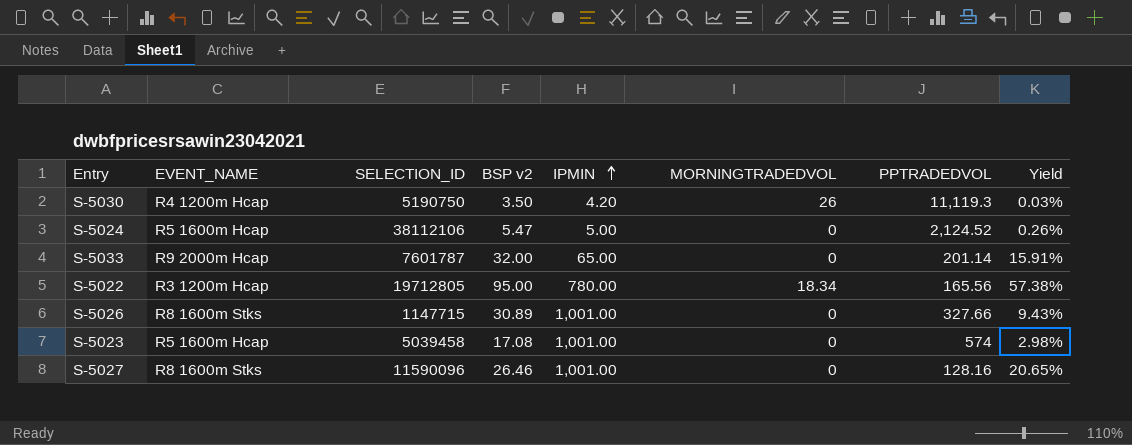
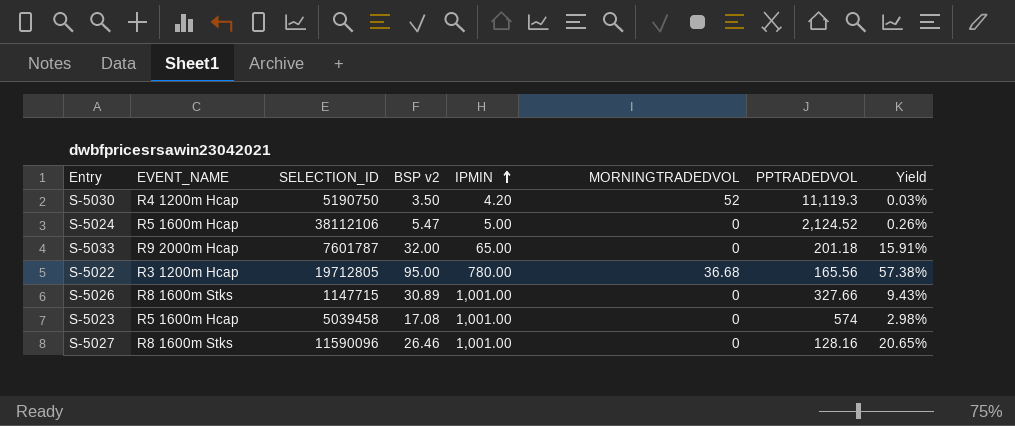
S-5030 | MORNINGTRADEDVOL: 26 -> 52
S-5033 | PPTRADEDVOL: 201.14 -> 201.18
S-5022 | MORNINGTRADEDVOL: 18.34 -> 36.68

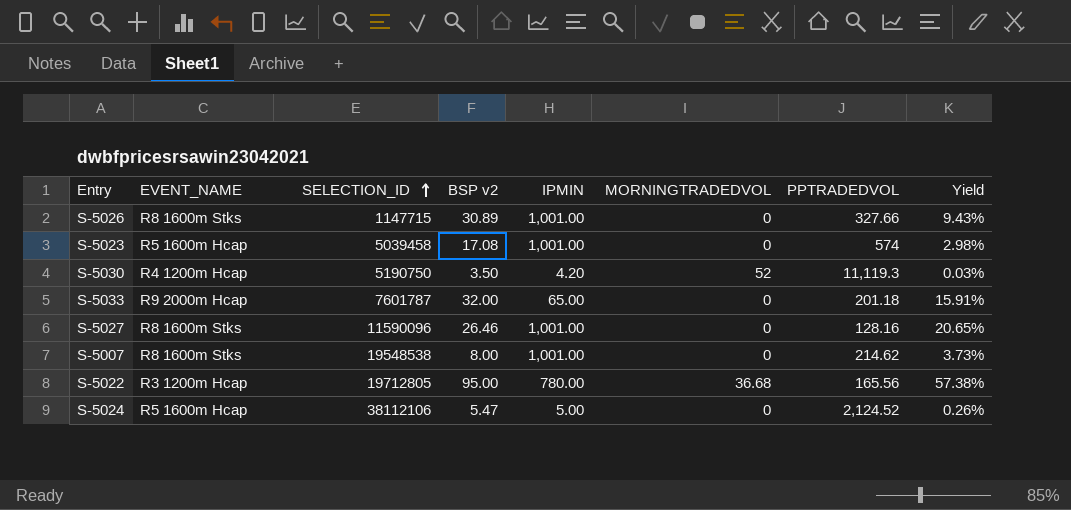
row order: IPMIN ascending -> SELECTION_ID ascending
row S-5007: none -> R8 1600m Stks | 19548538 | 8.00 | 1,001.00 | 0 | 214.62 | 3.73%

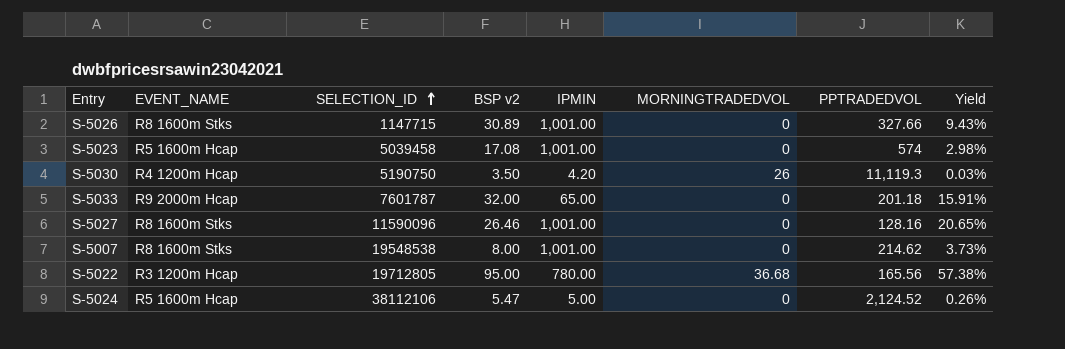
S-5030 | MORNINGTRADEDVOL: 52 -> 26

